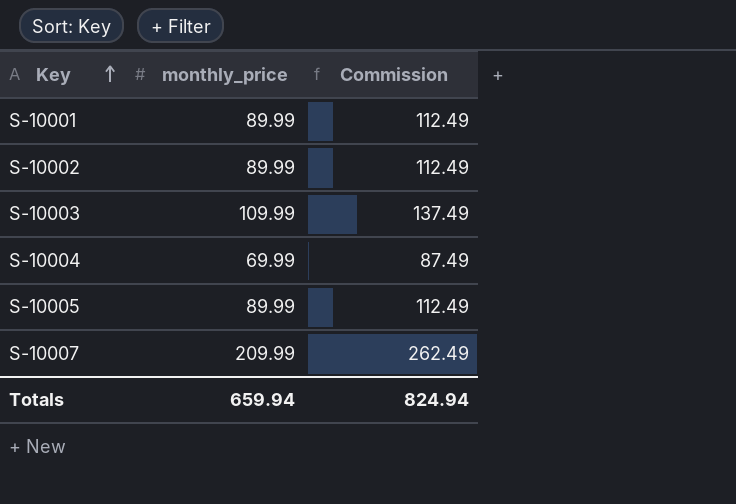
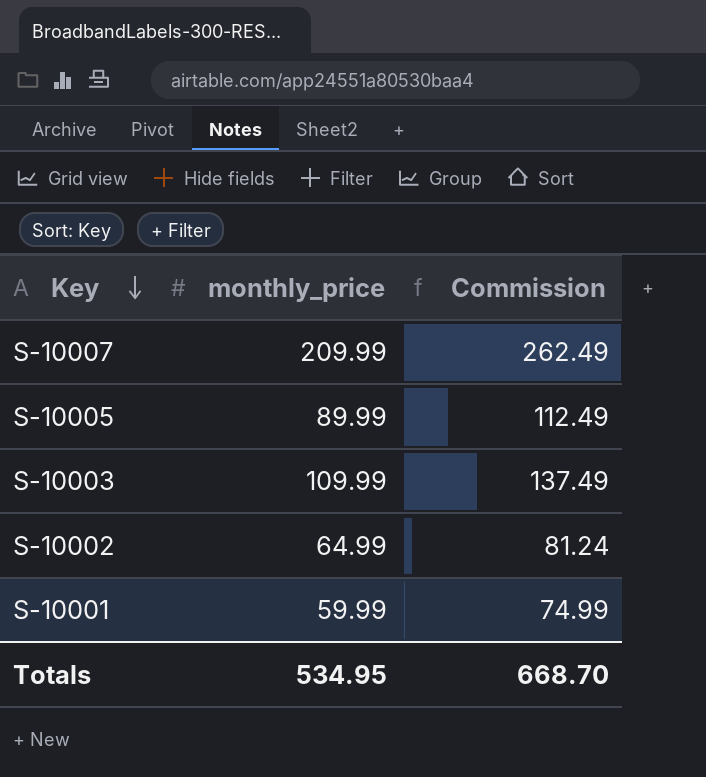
row order: Key ascending -> Key descending
row S-10004: 69.99 | 87.49 -> none
S-10002 | monthly_price: 89.99 -> 64.99
S-10002 | Commission: 112.49 -> 81.24
S-10001 | monthly_price: 89.99 -> 59.99
S-10001 | Commission: 112.49 -> 74.99
Totals | monthly_price: 659.94 -> 534.95
Totals | Commission: 824.94 -> 668.70

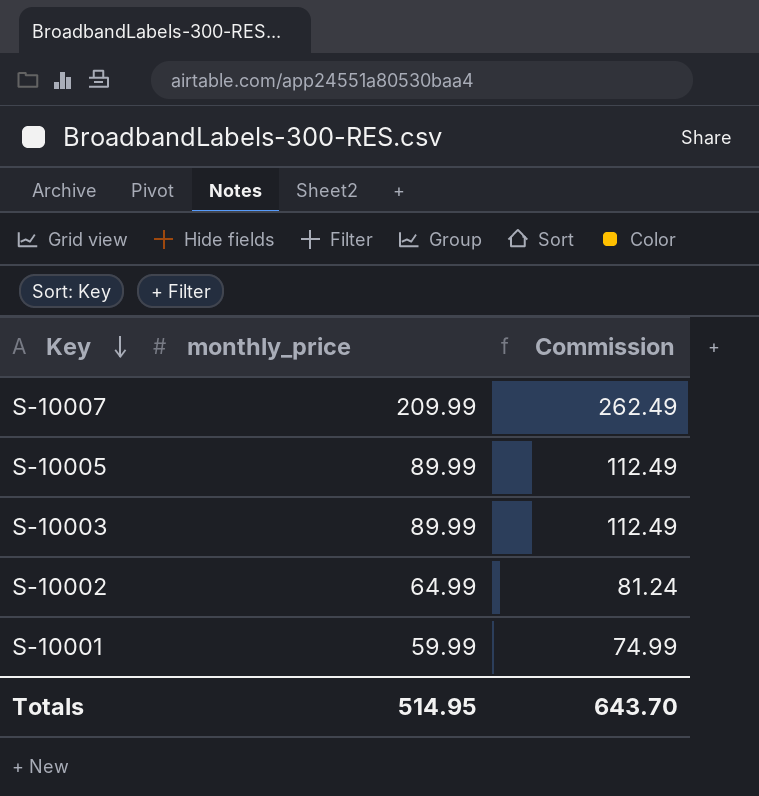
S-10003 | monthly_price: 109.99 -> 89.99
S-10003 | Commission: 137.49 -> 112.49
Totals | monthly_price: 534.95 -> 514.95
Totals | Commission: 668.70 -> 643.70

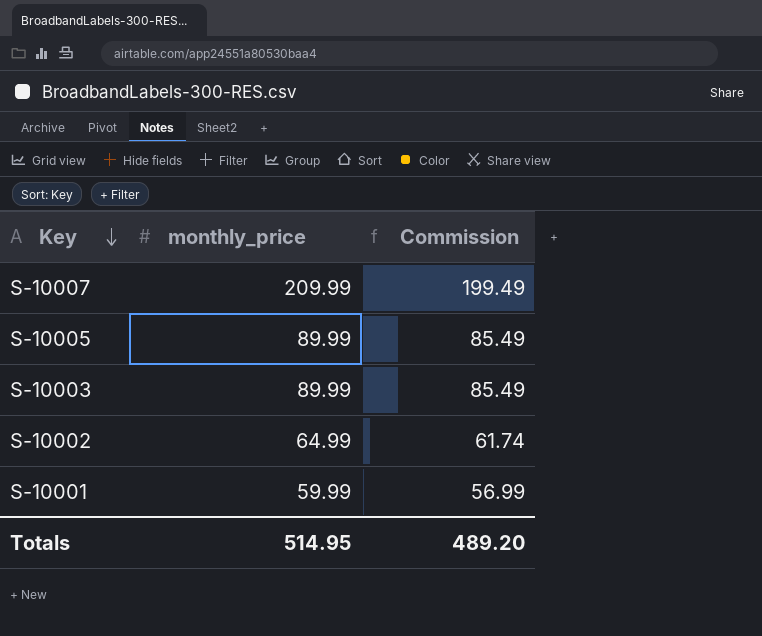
column Commission | formula: [monthly_price] * 1.25 -> [monthly_price] * 0.95
Totals | Commission: 643.70 -> 489.20

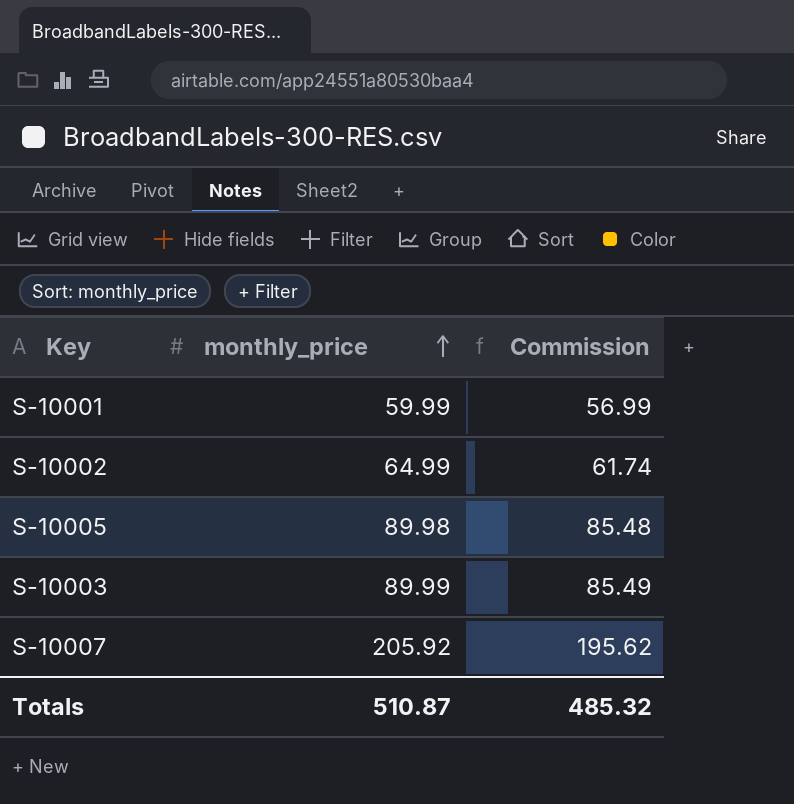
row order: Key descending -> monthly_price ascending
S-10005 | monthly_price: 89.99 -> 89.98
S-10005 | Commission: 85.49 -> 85.48
S-10007 | monthly_price: 209.99 -> 205.92
S-10007 | Commission: 199.49 -> 195.62
Totals | monthly_price: 514.95 -> 510.87
Totals | Commission: 489.20 -> 485.32

